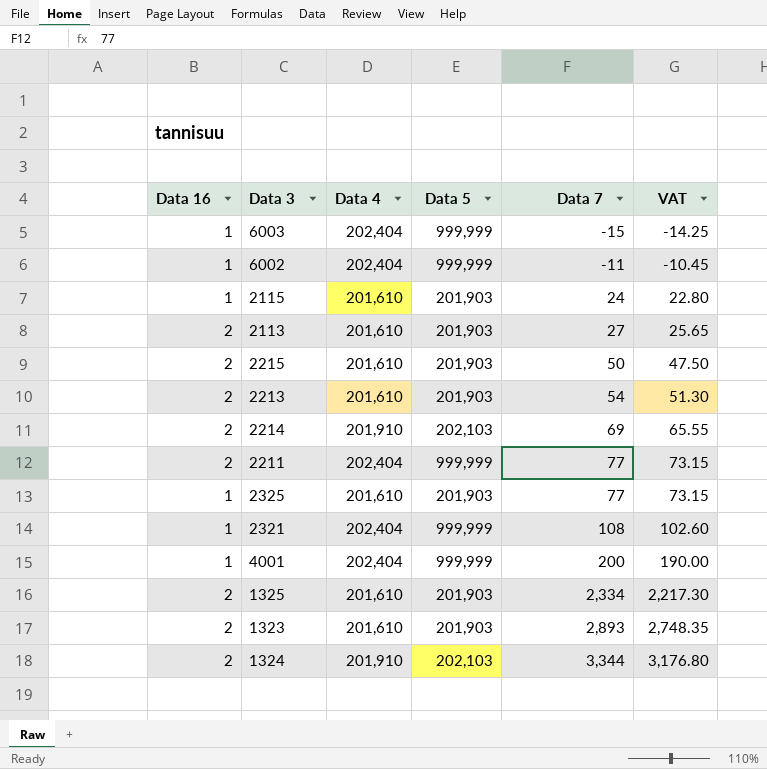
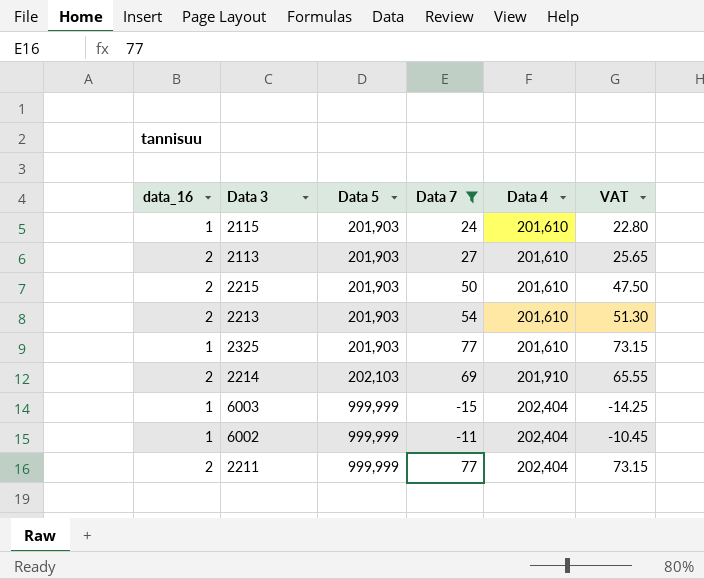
filter: none -> Data 7 <= 77
row order: Data 7 ascending -> Data 5 ascending
column name: Data 16 -> data_16
column Data 4 | position: 3 -> 5

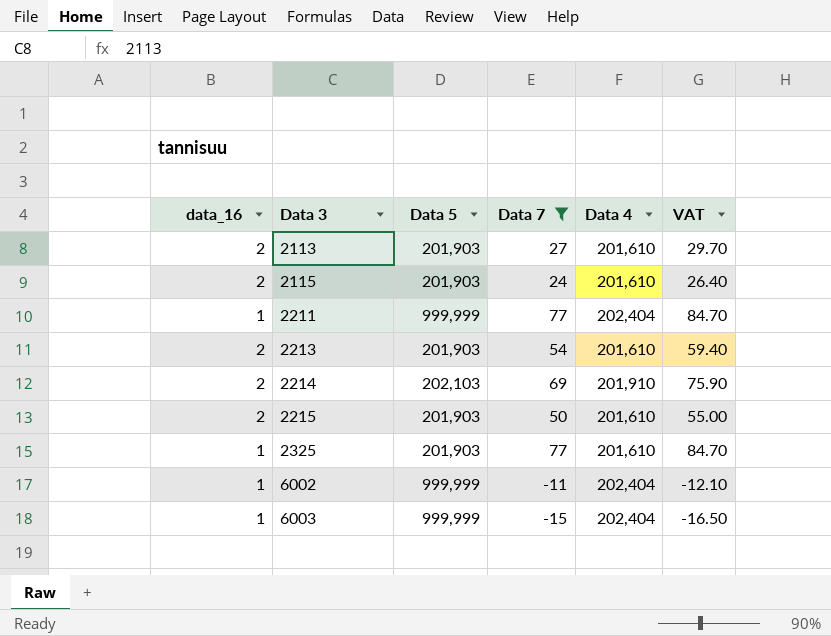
row order: Data 5 ascending -> Data 3 ascending
column VAT | formula: [Data 7] * 0.95 -> [Data 7] * 1.1
2115 | data_16: 1 -> 2
2211 | data_16: 2 -> 1

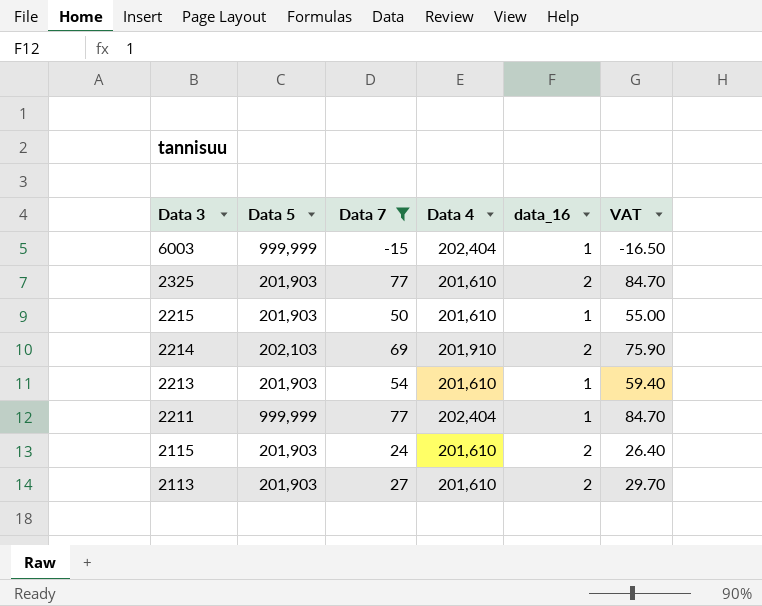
row order: Data 3 ascending -> Data 3 descending
column data_16 | position: 1 -> 5
row 6002: 1 | 999,999 | -11 | 202,404 | -12.10 -> none
2325 | data_16: 1 -> 2
2215 | data_16: 2 -> 1
2213 | data_16: 2 -> 1

